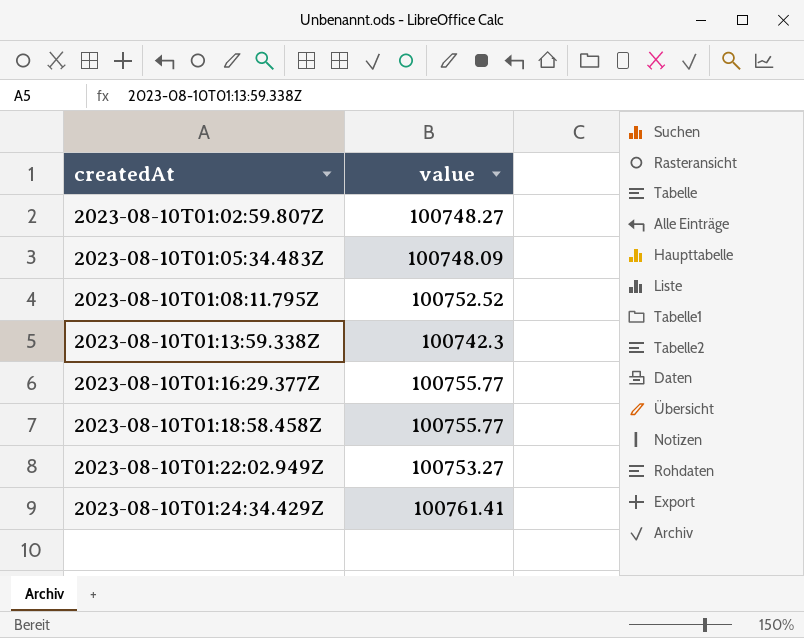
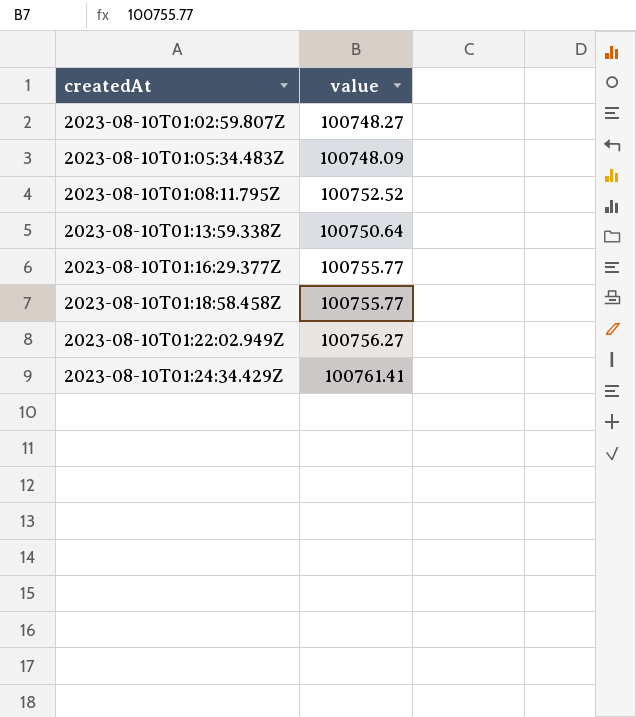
2023-08-10T01:13:59.338Z | value: 100742.3 -> 100750.64
2023-08-10T01:22:02.949Z | value: 100753.27 -> 100756.27

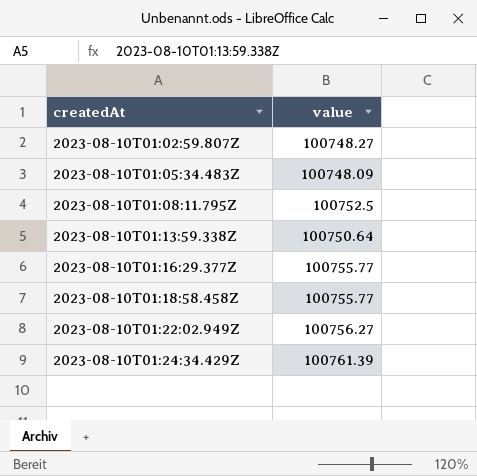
2023-08-10T01:08:11.795Z | value: 100752.52 -> 100752.5
2023-08-10T01:24:34.429Z | value: 100761.41 -> 100761.39

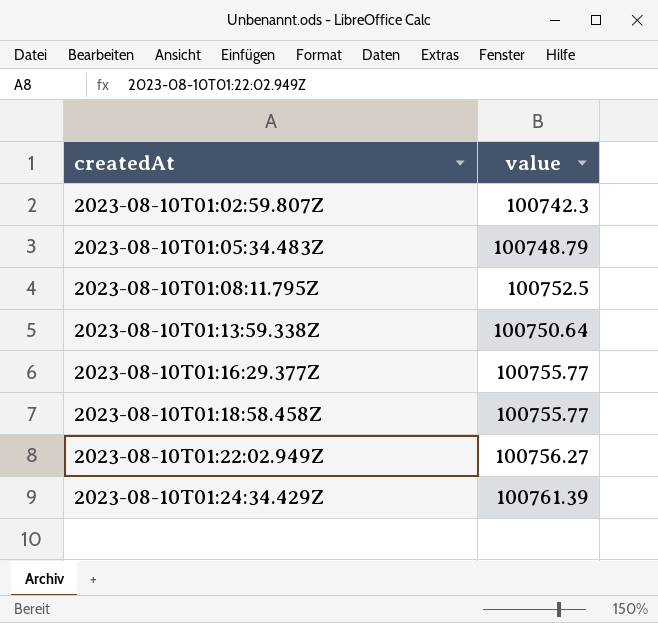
2023-08-10T01:02:59.807Z | value: 100748.27 -> 100742.3
2023-08-10T01:05:34.483Z | value: 100748.09 -> 100748.79

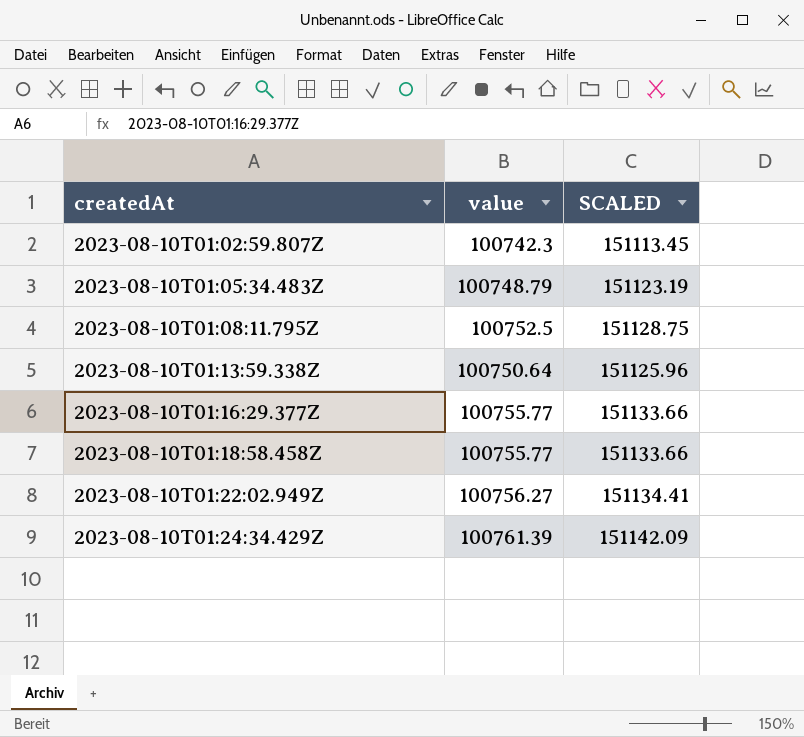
column SCALED | formula: none -> [value] * 1.5

